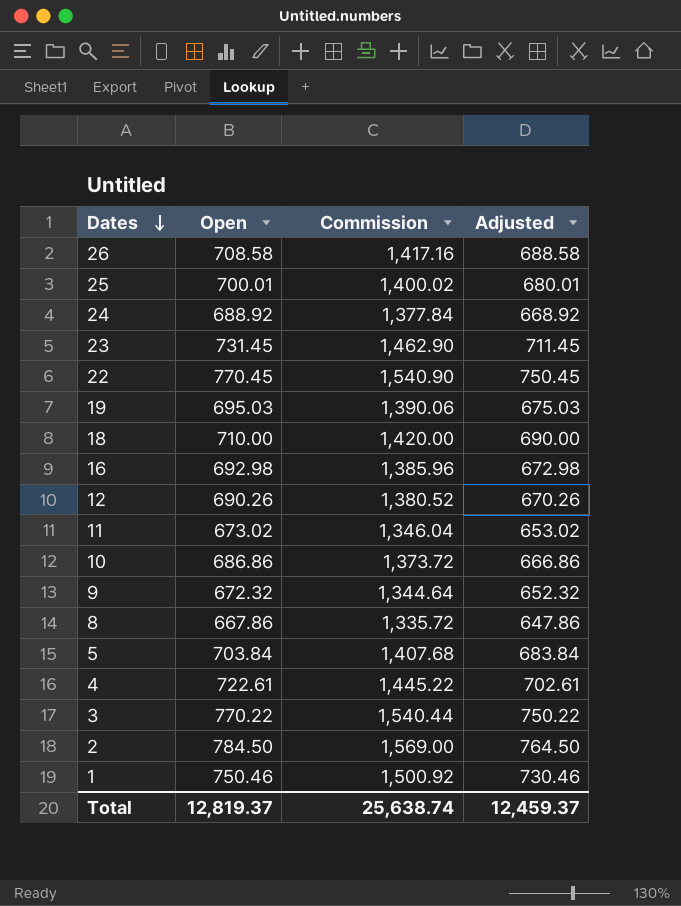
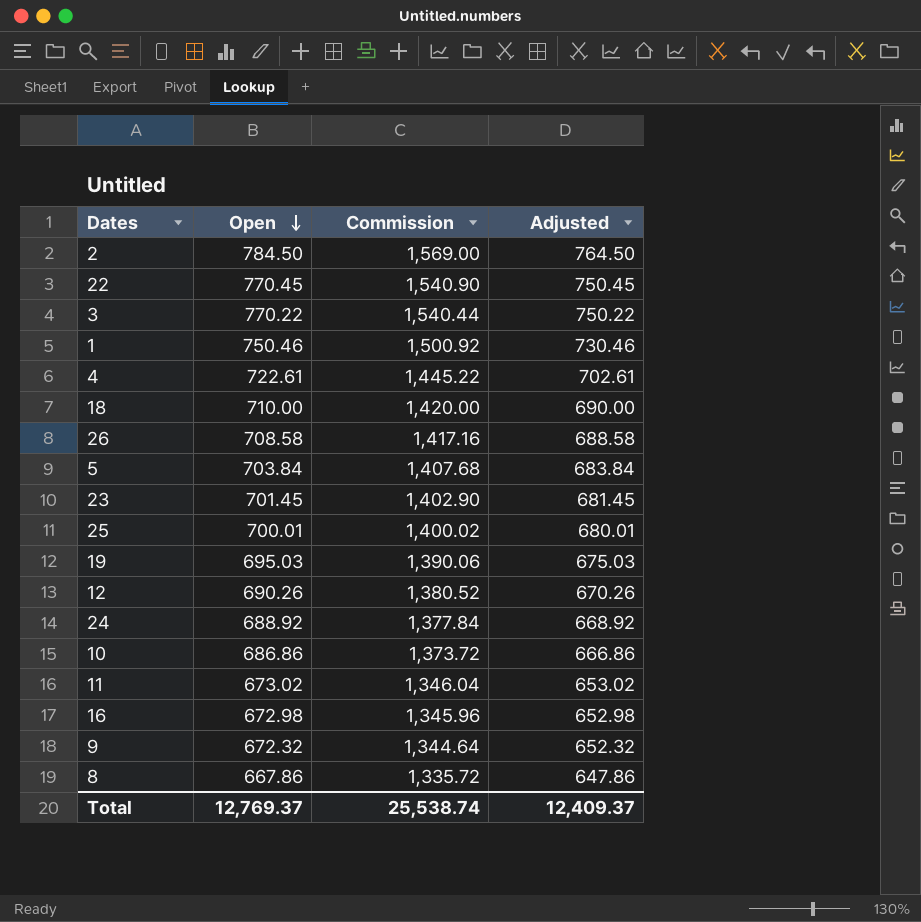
row order: Dates descending -> Open descending
23 | Open: 731.45 -> 701.45
23 | Commission: 1,462.90 -> 1,402.90
23 | Adjusted: 711.45 -> 681.45
16 | Open: 692.98 -> 672.98
16 | Commission: 1,385.96 -> 1,345.96
16 | Adjusted: 672.98 -> 652.98
Total | Open: 12,819.37 -> 12,769.37
Total | Commission: 25,638.74 -> 25,538.74
Total | Adjusted: 12,459.37 -> 12,409.37

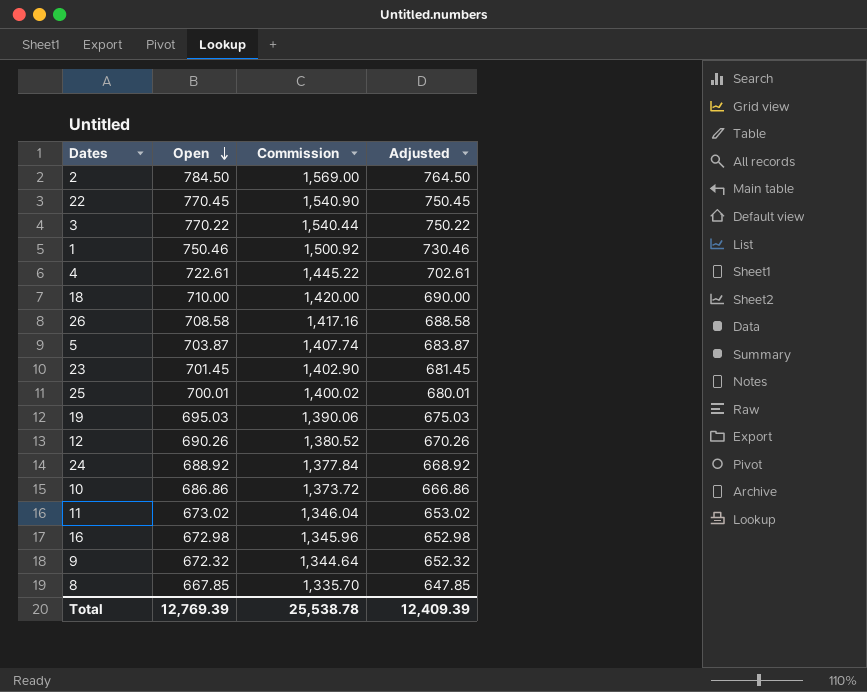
5 | Open: 703.84 -> 703.87
5 | Commission: 1,407.68 -> 1,407.74
5 | Adjusted: 683.84 -> 683.87
8 | Open: 667.86 -> 667.85
8 | Commission: 1,335.72 -> 1,335.70
8 | Adjusted: 647.86 -> 647.85
Total | Open: 12,769.37 -> 12,769.39
Total | Commission: 25,538.74 -> 25,538.78
Total | Adjusted: 12,409.37 -> 12,409.39

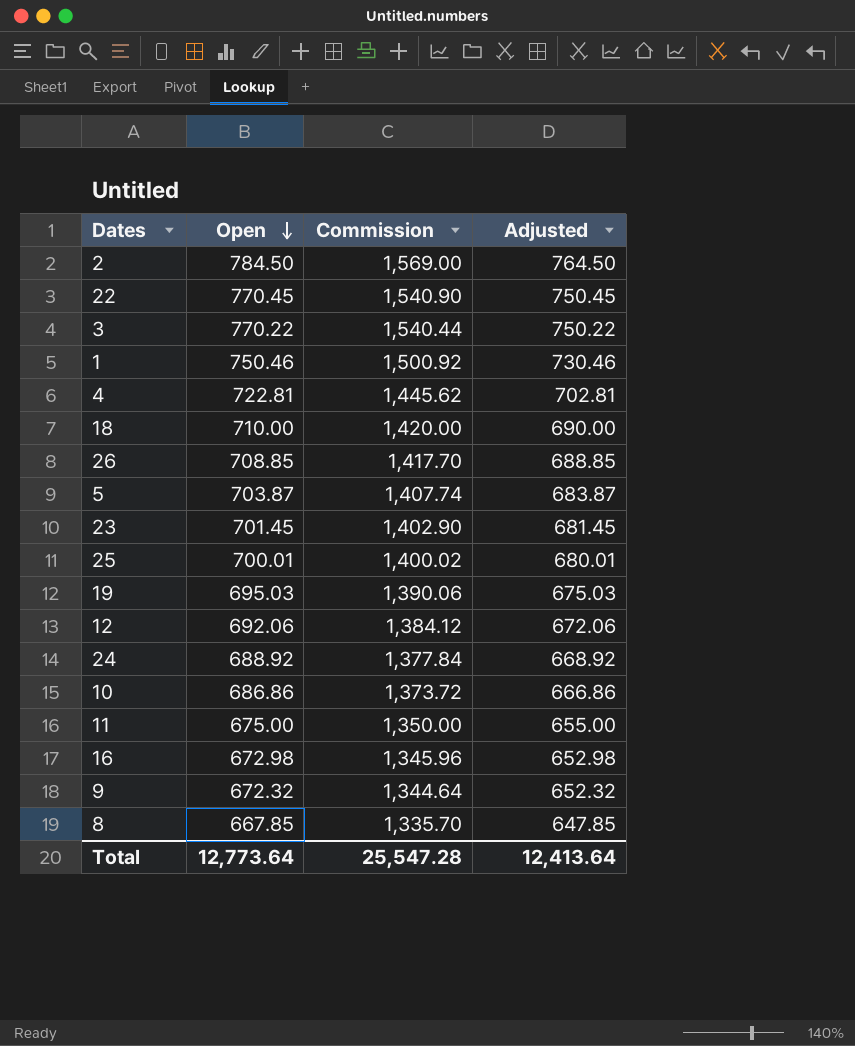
4 | Open: 722.61 -> 722.81
4 | Commission: 1,445.22 -> 1,445.62
4 | Adjusted: 702.61 -> 702.81
26 | Open: 708.58 -> 708.85
26 | Commission: 1,417.16 -> 1,417.70
26 | Adjusted: 688.58 -> 688.85
12 | Open: 690.26 -> 692.06
12 | Commission: 1,380.52 -> 1,384.12
12 | Adjusted: 670.26 -> 672.06
11 | Open: 673.02 -> 675.00
11 | Commission: 1,346.04 -> 1,350.00
11 | Adjusted: 653.02 -> 655.00
Total | Open: 12,769.39 -> 12,773.64
Total | Commission: 25,538.78 -> 25,547.28
Total | Adjusted: 12,409.39 -> 12,413.64

